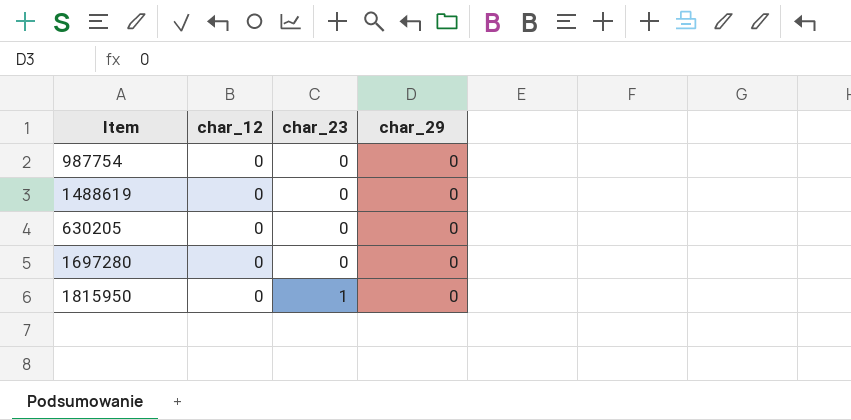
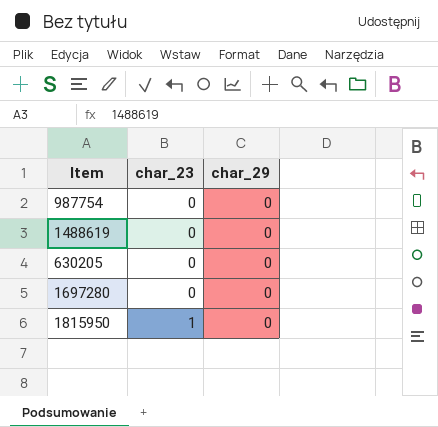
column char_12 | position: 2 -> none

